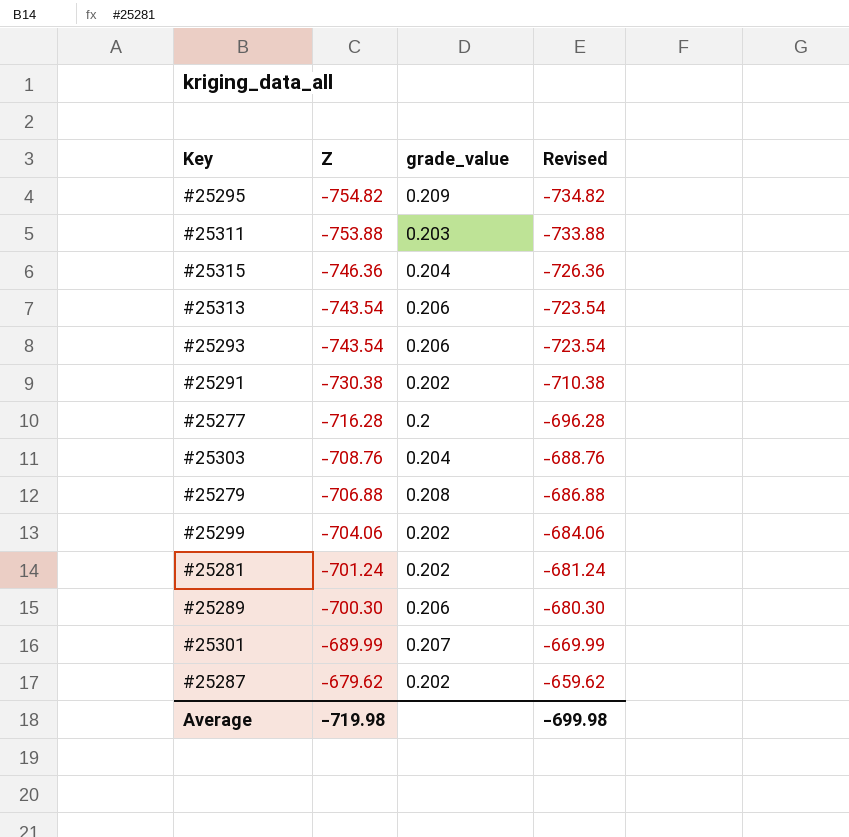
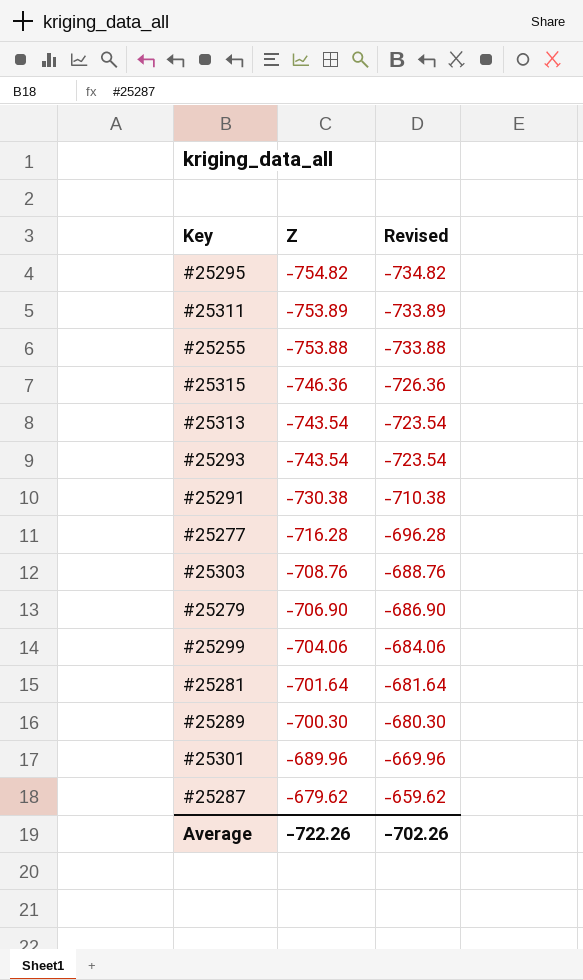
column grade_value | position: 3 -> none
#25311 | Z: -753.88 -> -753.89
#25311 | Revised: -733.88 -> -733.89
row #25255: none -> -753.88 | -733.88
#25279 | Z: -706.88 -> -706.90
#25279 | Revised: -686.88 -> -686.90
#25281 | Z: -701.24 -> -701.64
#25281 | Revised: -681.24 -> -681.64
#25301 | Z: -689.99 -> -689.96
#25301 | Revised: -669.99 -> -669.96
Average | Z: -719.98 -> -722.26
Average | Revised: -699.98 -> -702.26

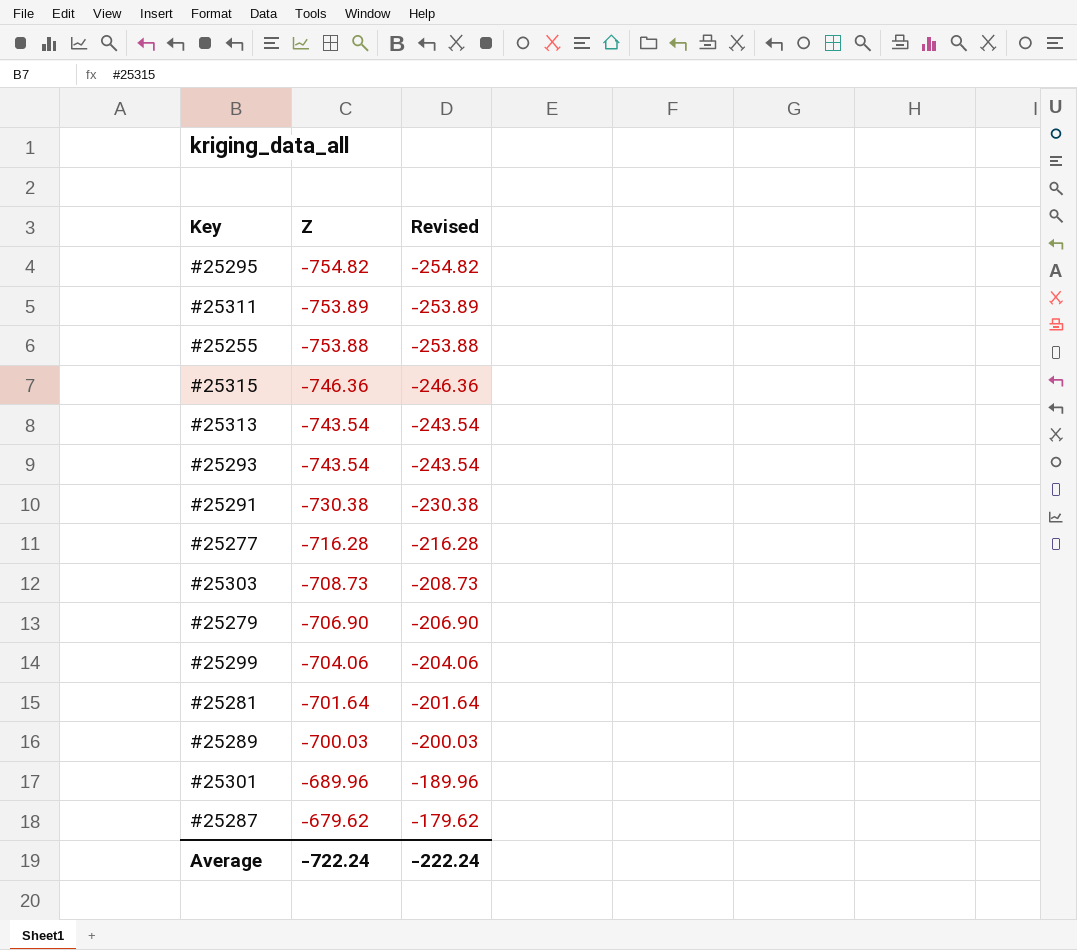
column Revised | formula: [Z] + 20 -> [Z] + 500
#25303 | Z: -708.76 -> -708.73
#25289 | Z: -700.30 -> -700.03
Average | Z: -722.26 -> -722.24
Average | Revised: -702.26 -> -222.24

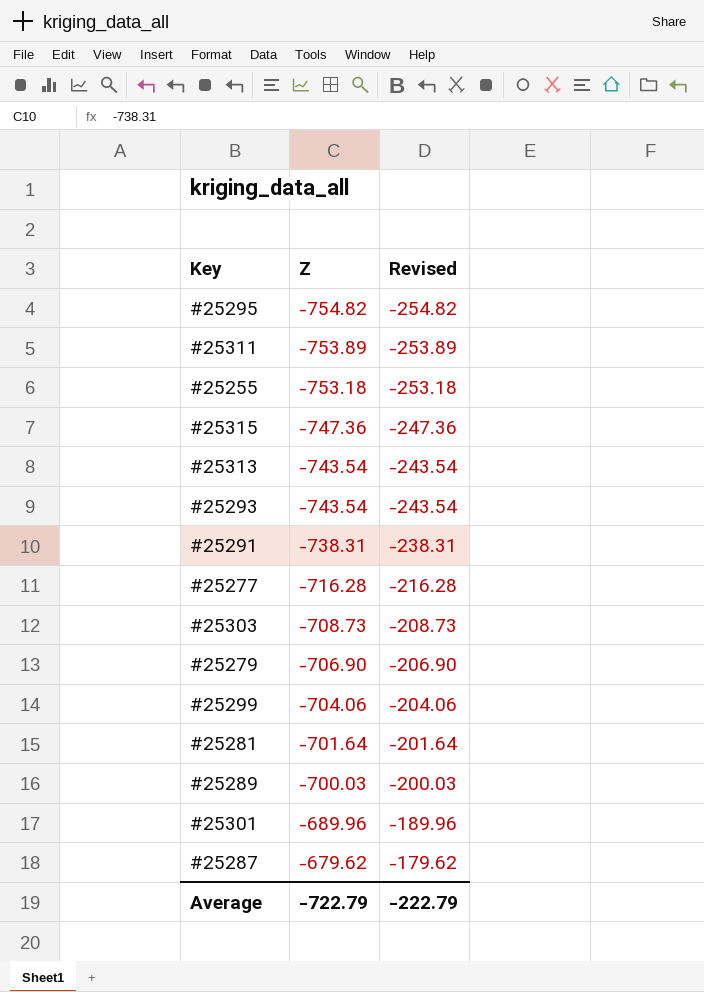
#25255 | Z: -753.88 -> -753.18
#25255 | Revised: -253.88 -> -253.18
#25315 | Z: -746.36 -> -747.36
#25315 | Revised: -246.36 -> -247.36
#25291 | Z: -730.38 -> -738.31
#25291 | Revised: -230.38 -> -238.31
Average | Z: -722.24 -> -722.79
Average | Revised: -222.24 -> -222.79

